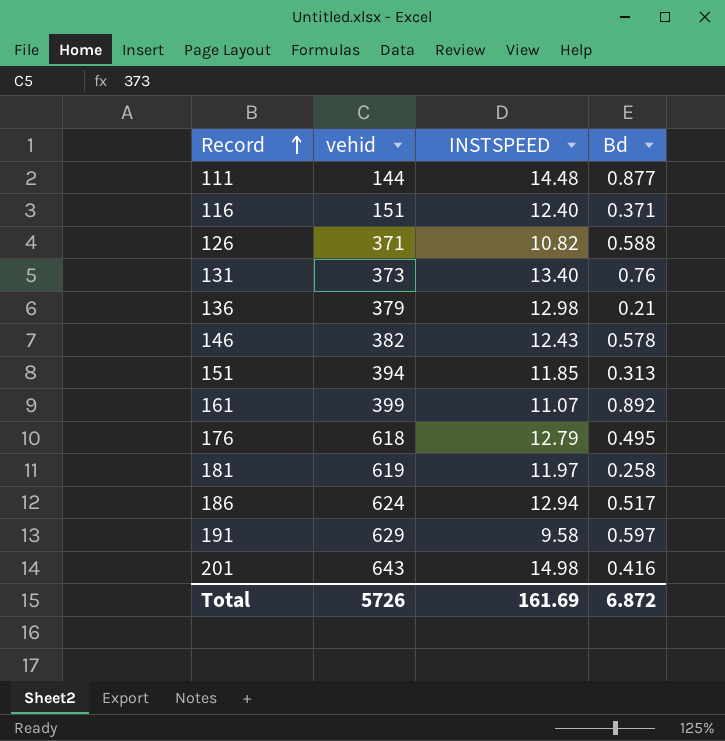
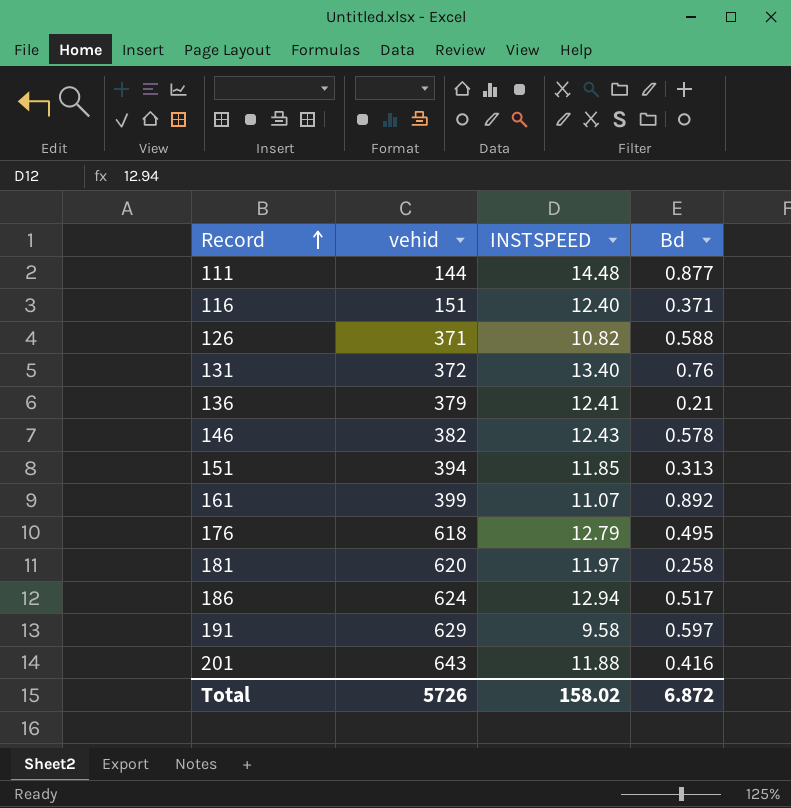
131 | vehid: 373 -> 372
136 | INSTSPEED: 12.98 -> 12.41
181 | vehid: 619 -> 620
201 | INSTSPEED: 14.98 -> 11.88
Total | INSTSPEED: 161.69 -> 158.02

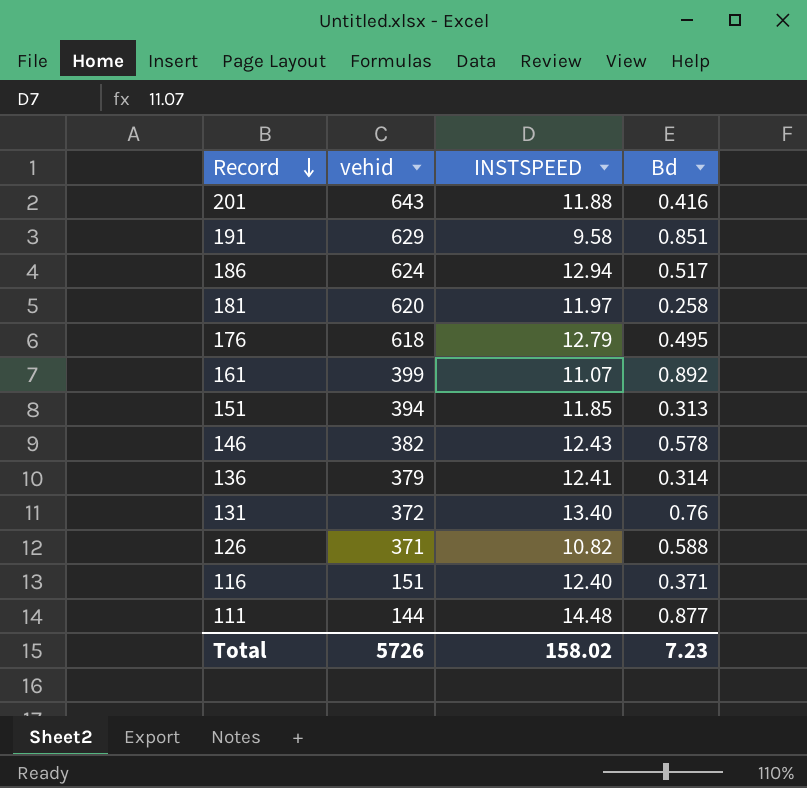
row order: Record ascending -> Record descending
191 | Bd: 0.597 -> 0.851
136 | Bd: 0.21 -> 0.314
Total | Bd: 6.872 -> 7.23

